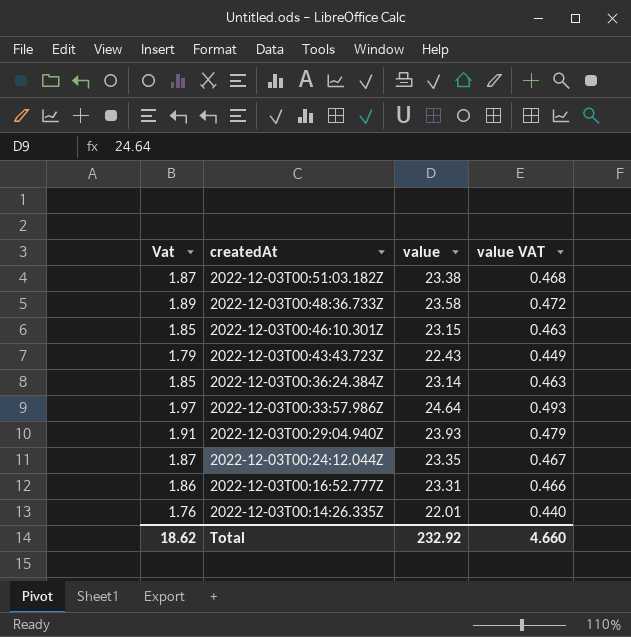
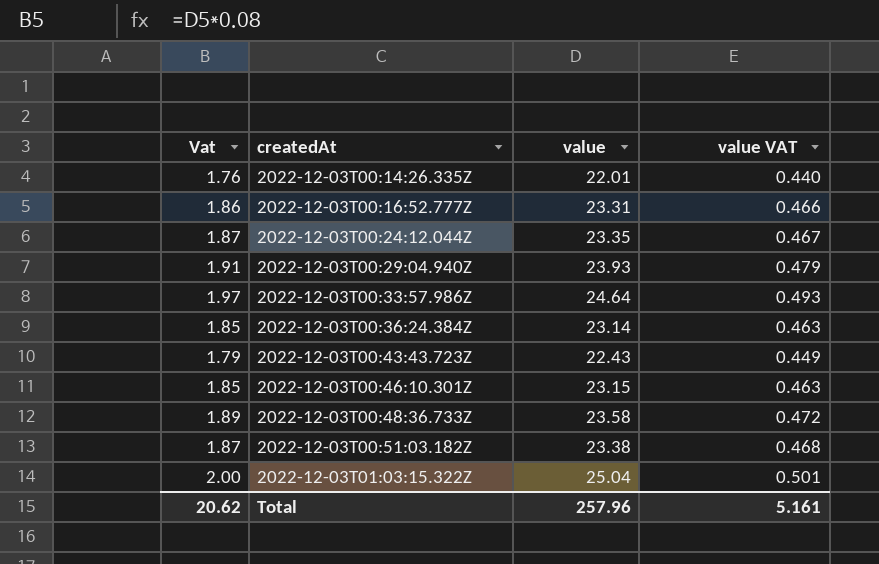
row order: createdAt descending -> createdAt ascending
row 2022-12-03T01:03:15.322Z: none -> 2.00 | 25.04 | 0.501
Total | Vat: 18.62 -> 20.62
Total | value: 232.92 -> 257.96
Total | value VAT: 4.660 -> 5.161

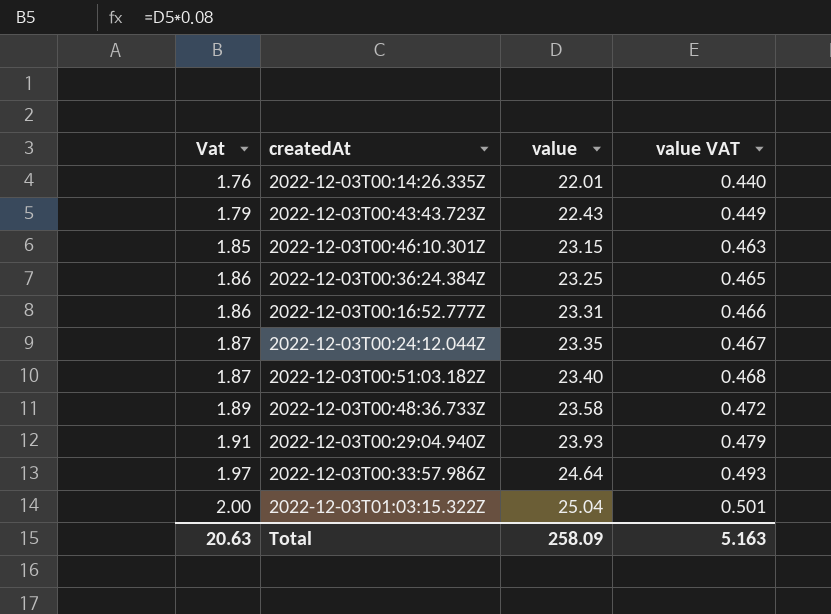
row order: createdAt ascending -> Vat ascending
2022-12-03T00:36:24.384Z | Vat: 1.85 -> 1.86
2022-12-03T00:36:24.384Z | value: 23.14 -> 23.25
2022-12-03T00:36:24.384Z | value VAT: 0.463 -> 0.465
2022-12-03T00:51:03.182Z | value: 23.38 -> 23.40
Total | Vat: 20.62 -> 20.63
Total | value: 257.96 -> 258.09
Total | value VAT: 5.161 -> 5.163

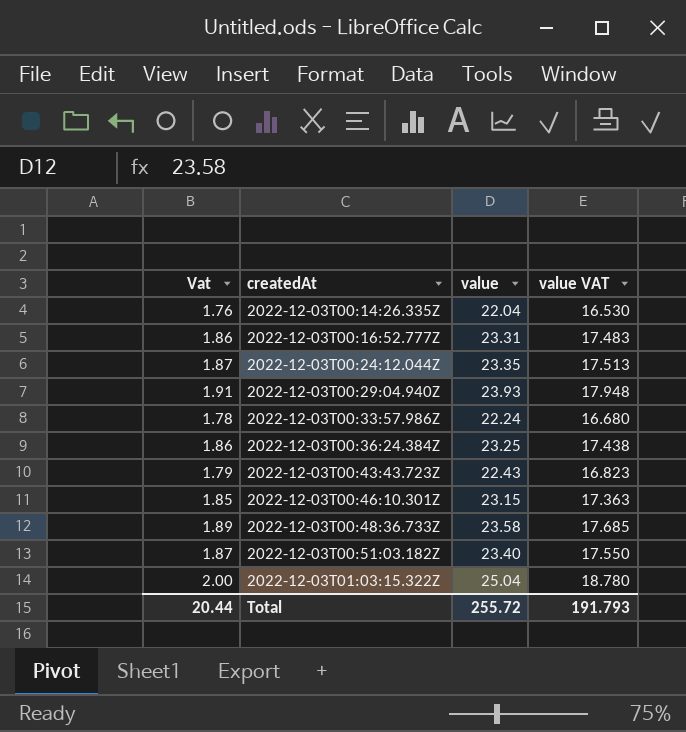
row order: Vat ascending -> createdAt ascending
column value VAT | formula: [value] * 0.02 -> [value] * 0.75
2022-12-03T00:14:26.335Z | value: 22.01 -> 22.04
2022-12-03T00:33:57.986Z | Vat: 1.97 -> 1.78
2022-12-03T00:33:57.986Z | value: 24.64 -> 22.24
Total | Vat: 20.63 -> 20.44
Total | value: 258.09 -> 255.72
Total | value VAT: 5.163 -> 191.793

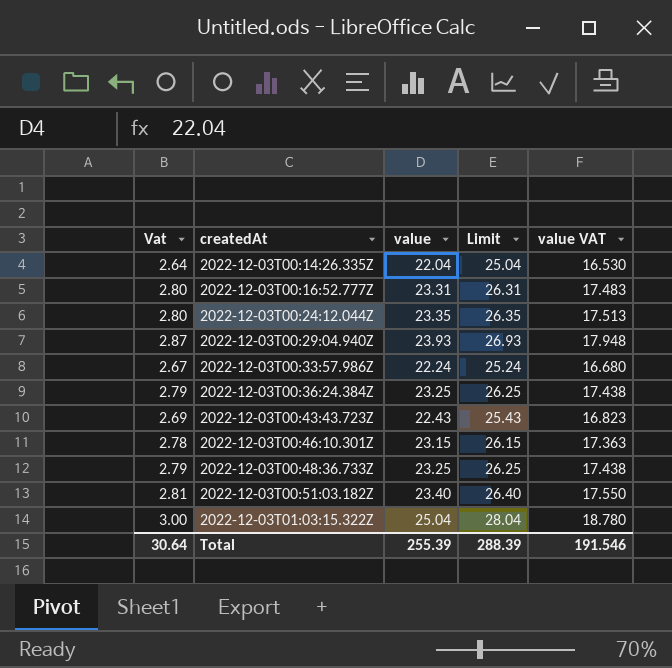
column Vat | formula: [value] * 0.08 -> [value] * 0.12
column Limit | formula: none -> [value] + 3
2022-12-03T00:48:36.733Z | value: 23.58 -> 23.25
2022-12-03T00:48:36.733Z | value VAT: 17.685 -> 17.438
Total | Vat: 20.44 -> 30.64
Total | value: 255.72 -> 255.39
Total | value VAT: 191.793 -> 191.546

